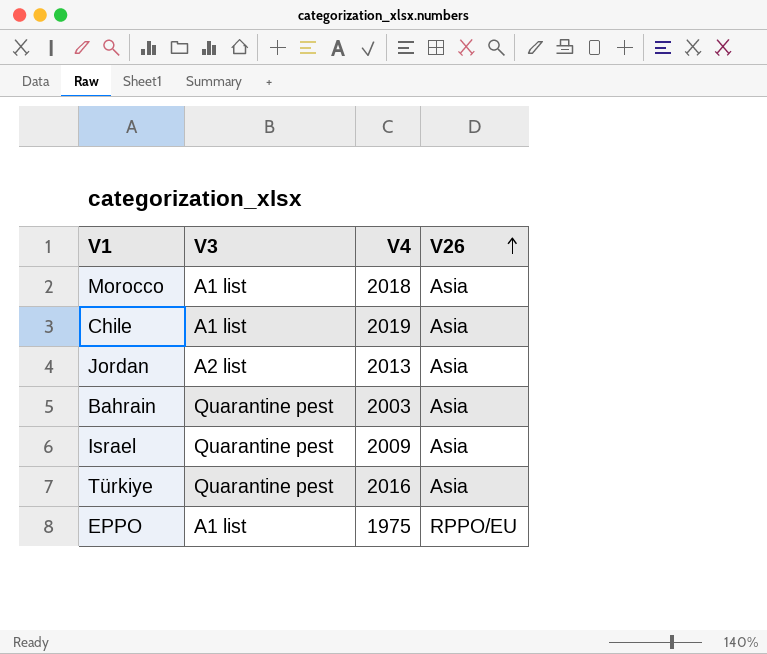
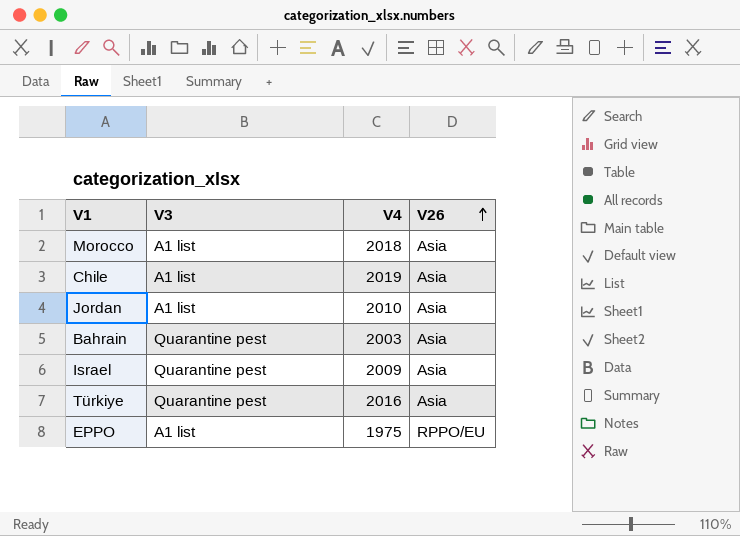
Jordan | V3: A2 list -> A1 list
Jordan | V4: 2013 -> 2010

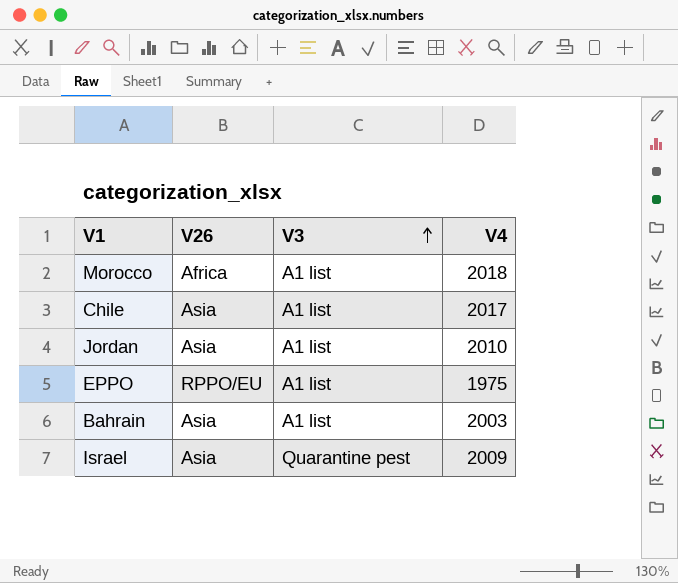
row order: V26 ascending -> V3 ascending
column V26 | position: 4 -> 2
row Türkiye: Quarantine pest | 2016 | Asia -> none
Morocco | V26: Asia -> Africa
Chile | V4: 2019 -> 2017
Bahrain | V3: Quarantine pest -> A1 list

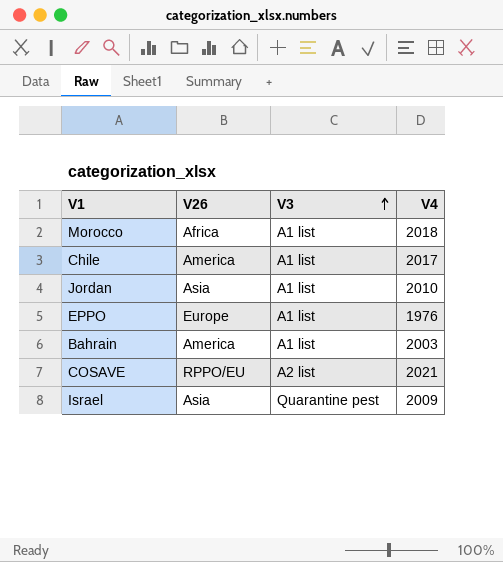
Chile | V26: Asia -> America
EPPO | V26: RPPO/EU -> Europe
EPPO | V4: 1975 -> 1976
Bahrain | V26: Asia -> America
row COSAVE: none -> RPPO/EU | A2 list | 2021

